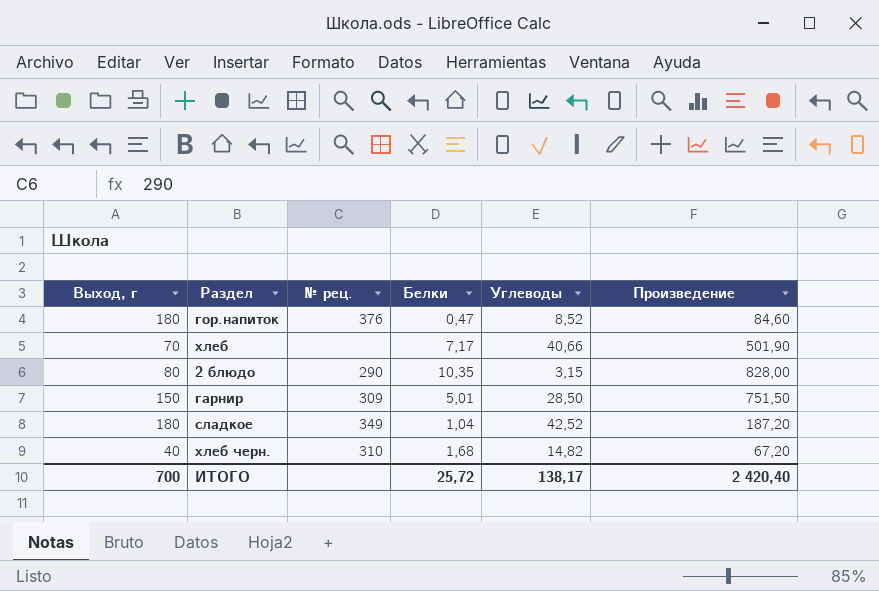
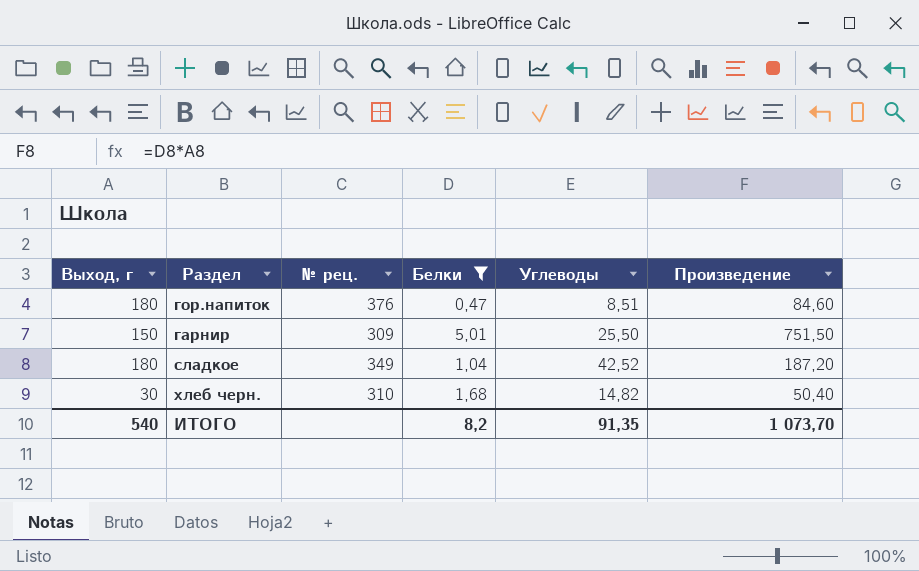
filter: none -> Белки <= 5,01
гор.напиток | Углеводы: 8,52 -> 8,51
гарнир | Углеводы: 28,50 -> 25,50
хлеб черн. | Выход, г: 40 -> 30
хлеб черн. | Произведение: 67,20 -> 50,40
ИТОГО | Выход, г: 700 -> 540
ИТОГО | Белки: 25,72 -> 8,2
ИТОГО | Углеводы: 138,17 -> 91,35
ИТОГО | Произведение: 2 420,40 -> 1 073,70

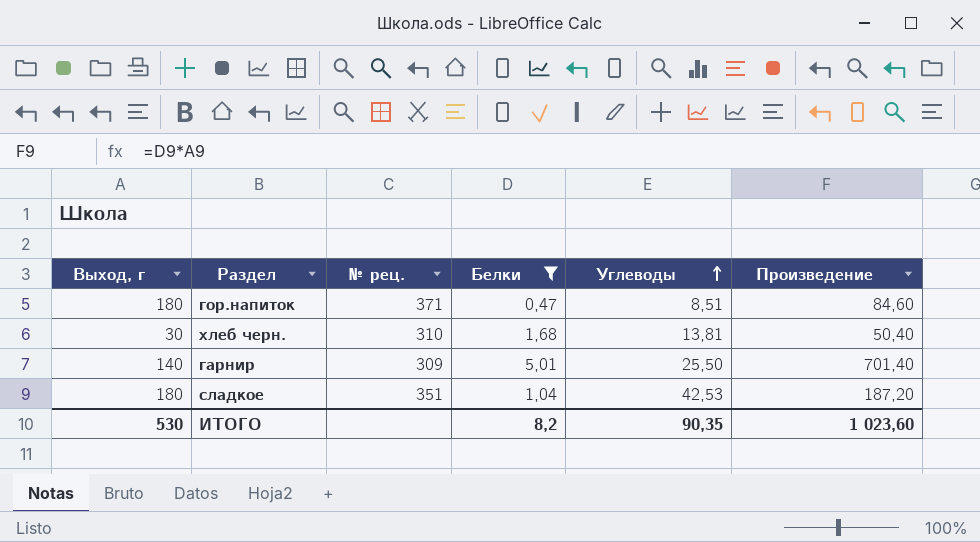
row order: none -> Углеводы ascending
гор.напиток | № рец.: 376 -> 371
хлеб черн. | Углеводы: 14,82 -> 13,81
гарнир | Выход, г: 150 -> 140
гарнир | Произведение: 751,50 -> 701,40
сладкое | № рец.: 349 -> 351
сладкое | Углеводы: 42,52 -> 42,53
ИТОГО | Выход, г: 540 -> 530
ИТОГО | Углеводы: 91,35 -> 90,35
ИТОГО | Произведение: 1 073,70 -> 1 023,60

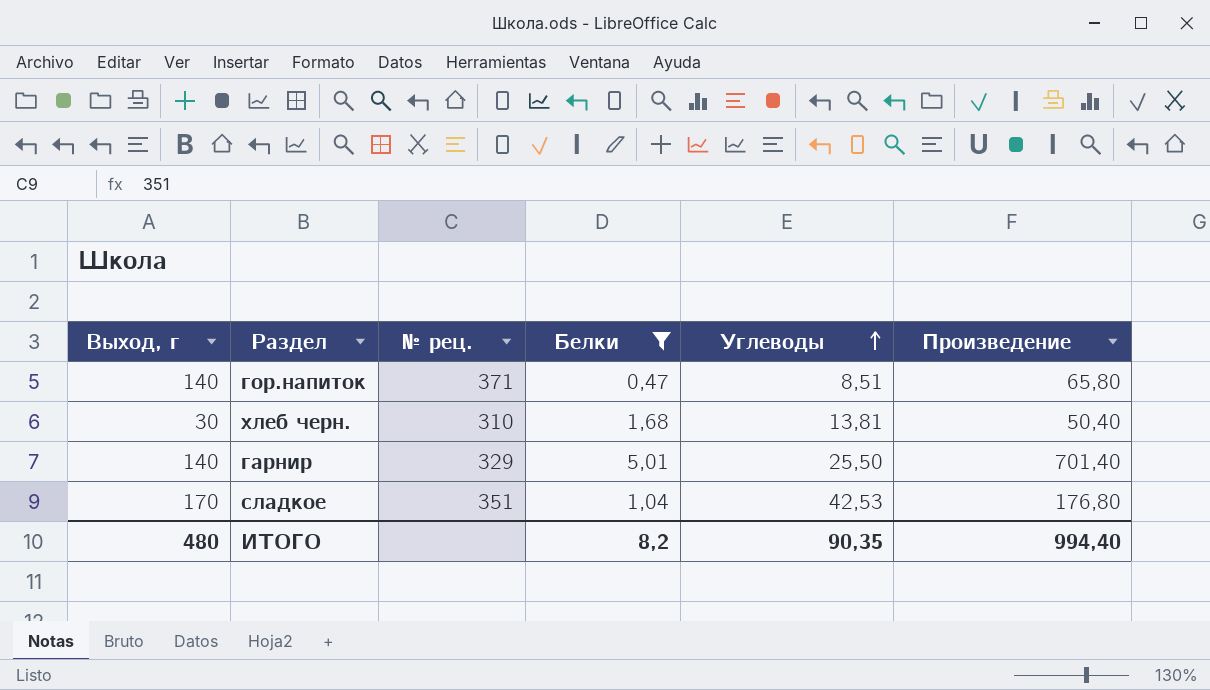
гор.напиток | Выход, г: 180 -> 140
гор.напиток | Произведение: 84,60 -> 65,80
гарнир | № рец.: 309 -> 329
сладкое | Выход, г: 180 -> 170
сладкое | Произведение: 187,20 -> 176,80
ИТОГО | Выход, г: 530 -> 480
ИТОГО | Произведение: 1 023,60 -> 994,40

